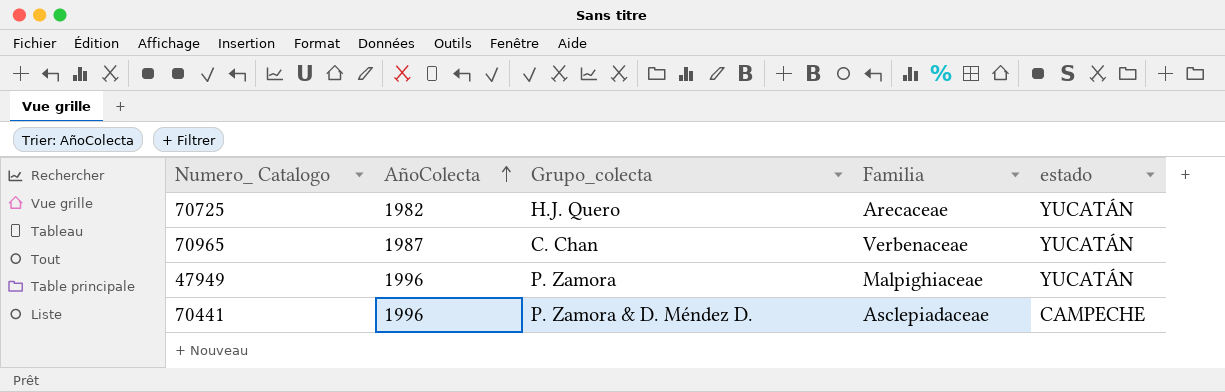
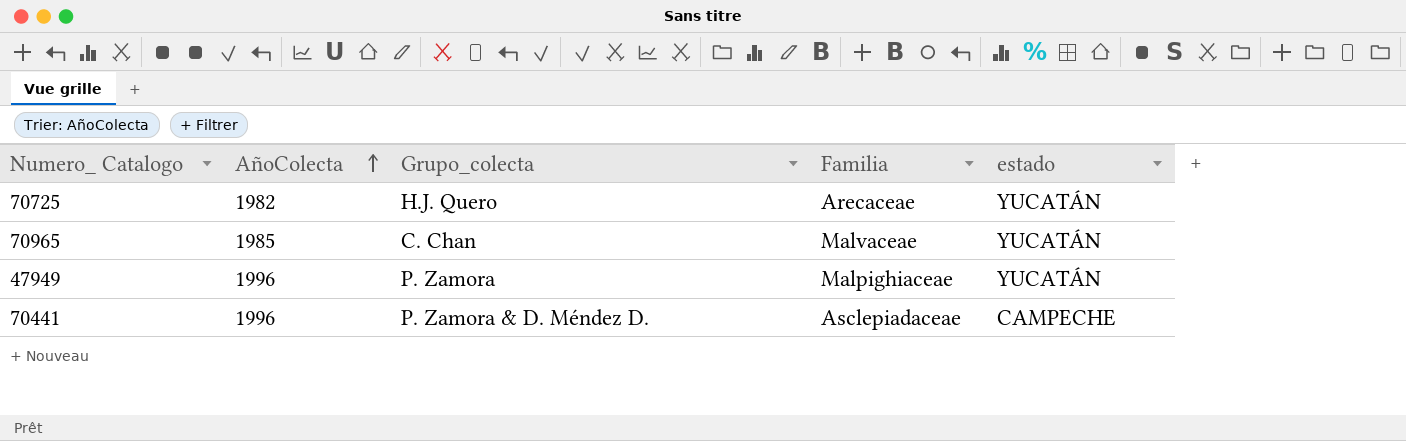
70965 | AñoColecta: 1987 -> 1985
70965 | Familia: Verbenaceae -> Malvaceae

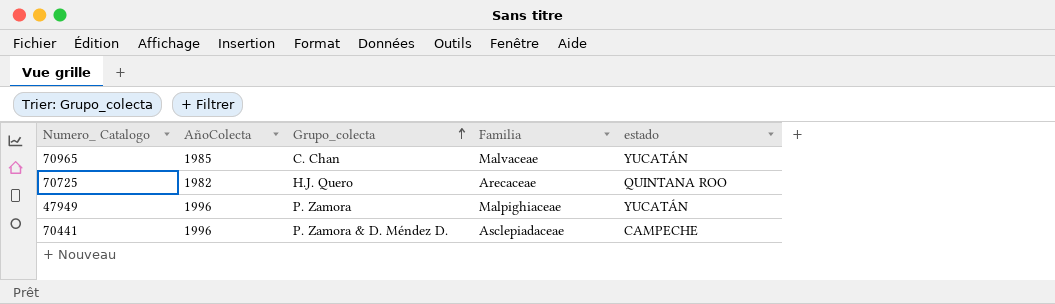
row order: AñoColecta ascending -> Grupo_colecta ascending
70725 | estado: YUCATÁN -> QUINTANA ROO

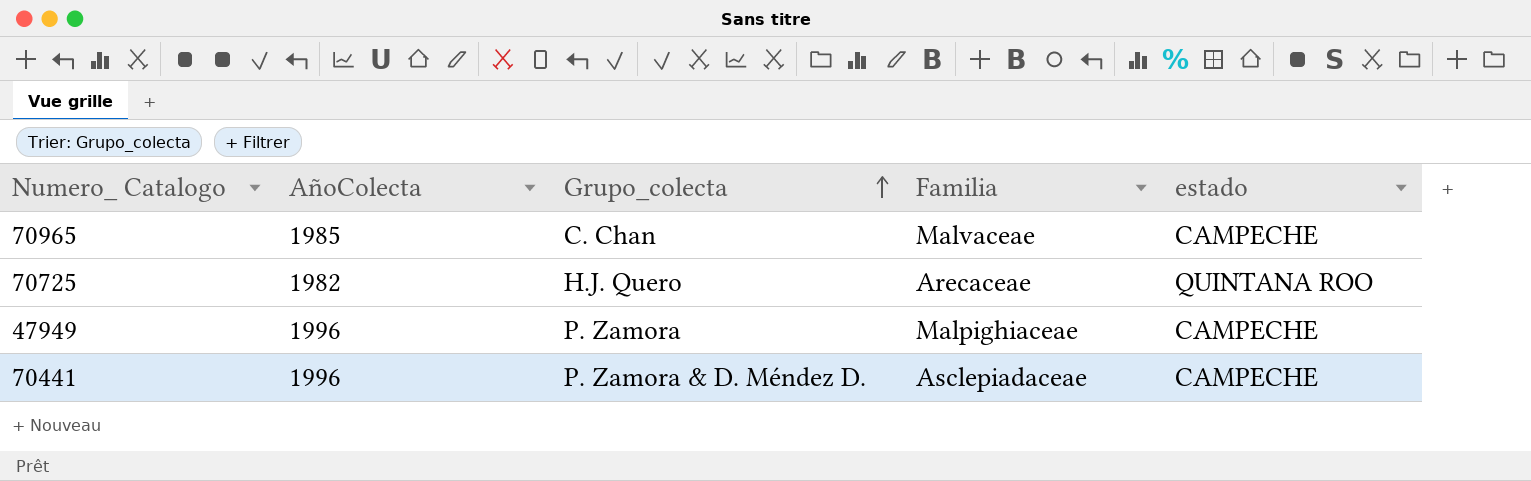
70965 | estado: YUCATÁN -> CAMPECHE
47949 | estado: YUCATÁN -> CAMPECHE

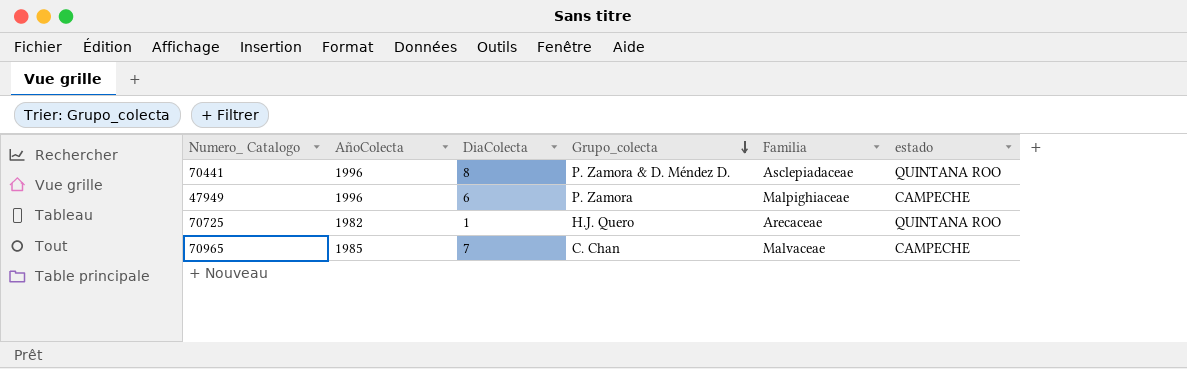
row order: Grupo_colecta ascending -> Grupo_colecta descending
column DiaColecta | position: none -> 3
70441 | estado: CAMPECHE -> QUINTANA ROO

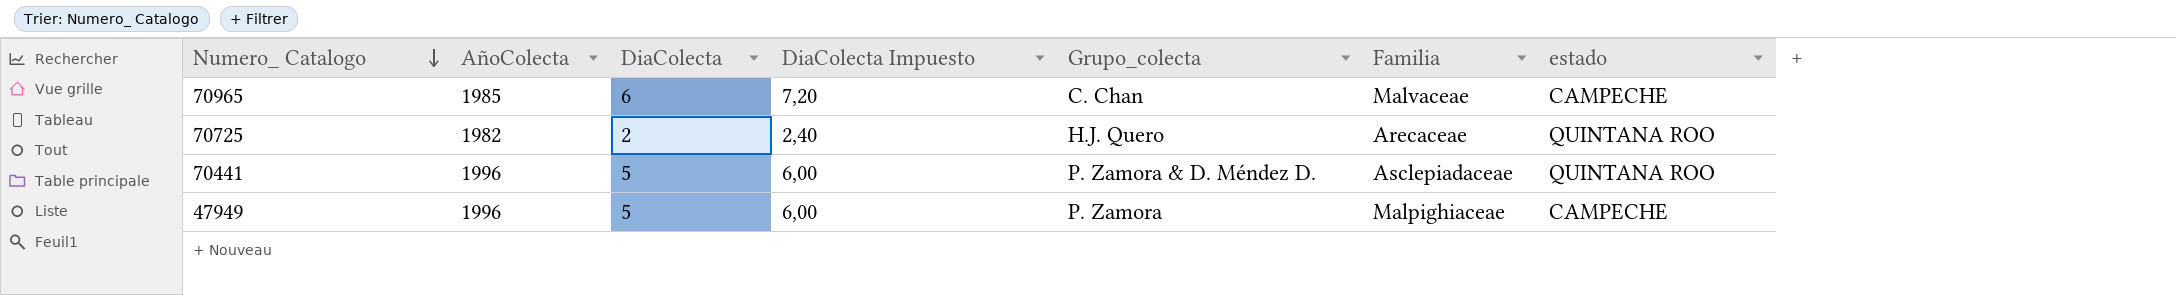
row order: Grupo_colecta descending -> Numero_ Catalogo descending
column DiaColecta Impuesto | formula: none -> [DiaColecta] * 1,2
70965 | DiaColecta: 7 -> 6
70725 | DiaColecta: 1 -> 2
70441 | DiaColecta: 8 -> 5
47949 | DiaColecta: 6 -> 5

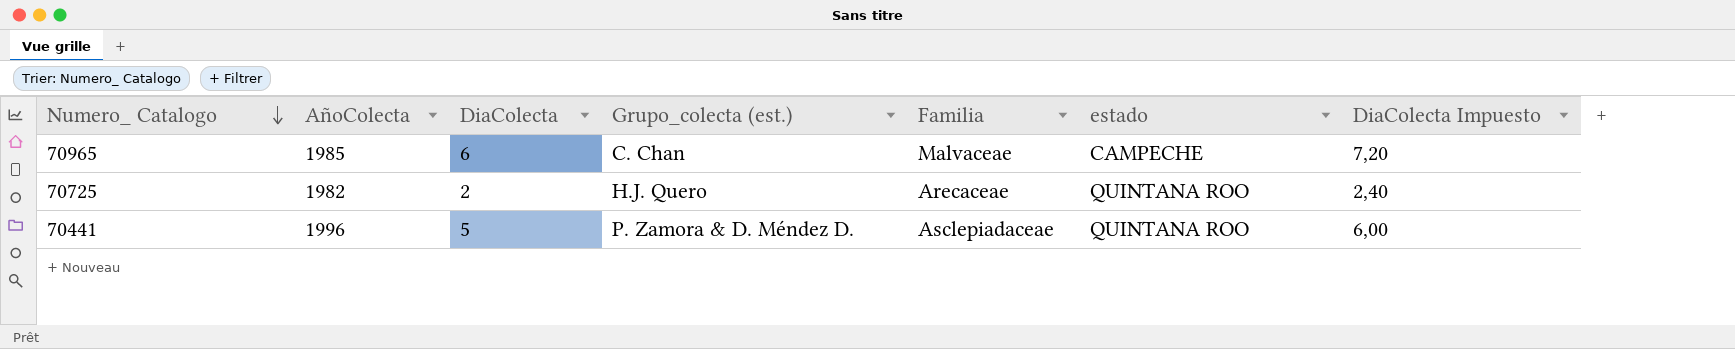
column name: Grupo_colecta -> Grupo_colecta (est.)
column DiaColecta Impuesto | position: 4 -> 7
row 47949: 1996 | 5 | 6,00 | P. Zamora | Malpighiaceae | CAMPECHE -> none

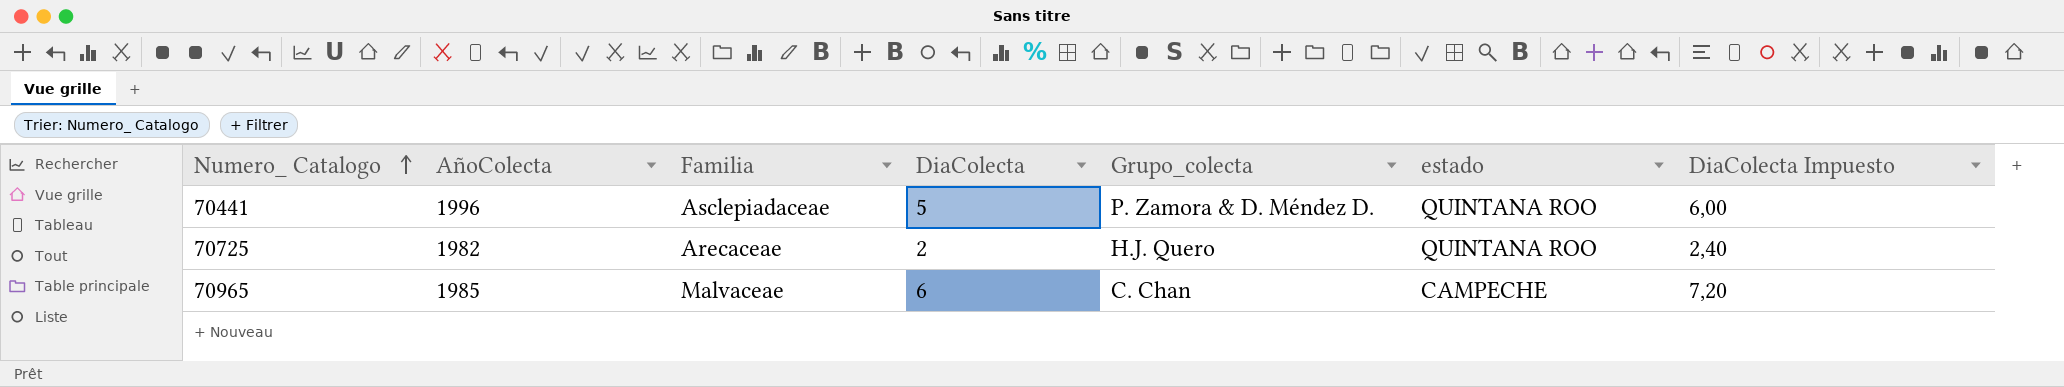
row order: Numero_ Catalogo descending -> Numero_ Catalogo ascending
column Familia | position: 5 -> 3
column name: Grupo_colecta (est.) -> Grupo_colecta

